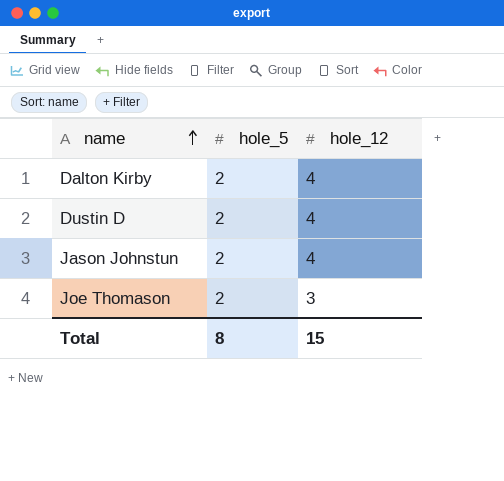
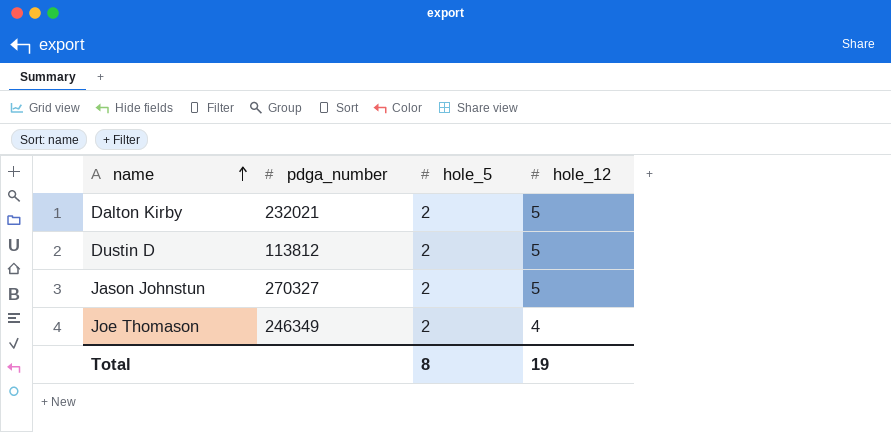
column pdga_number | position: none -> 2
Dalton Kirby | hole_12: 4 -> 5
Dustin D | hole_12: 4 -> 5
Jason Johnstun | hole_12: 4 -> 5
Joe Thomason | hole_12: 3 -> 4
Total | hole_12: 15 -> 19

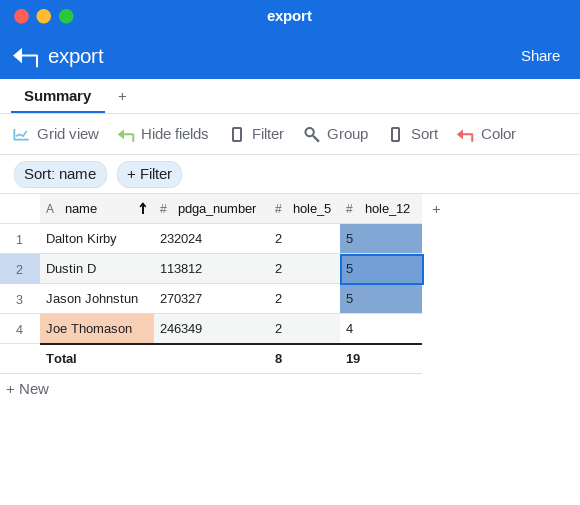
Dalton Kirby | pdga_number: 232021 -> 232024

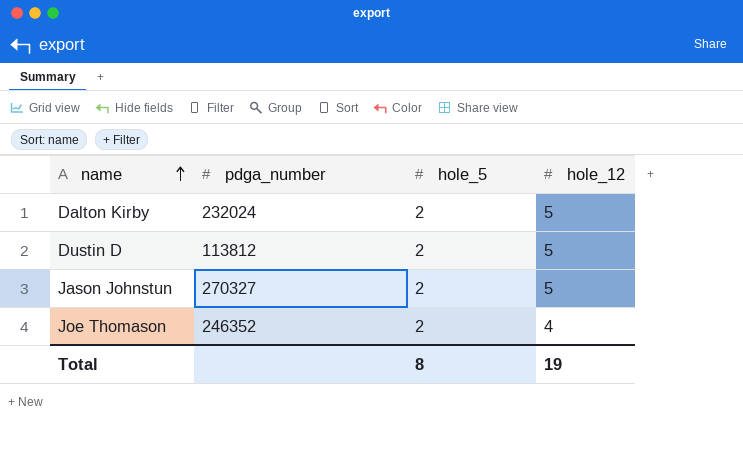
Joe Thomason | pdga_number: 246349 -> 246352

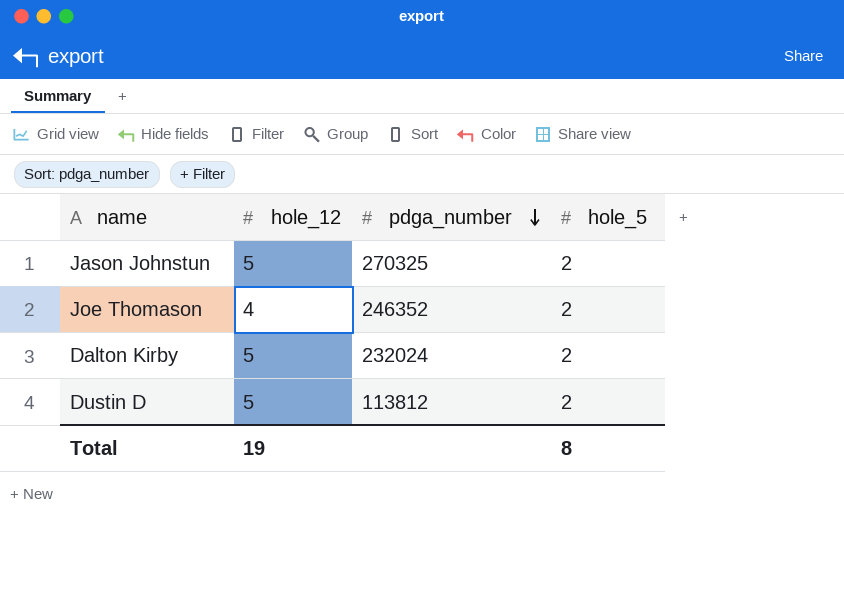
row order: name ascending -> pdga_number descending
column hole_12 | position: 4 -> 2
Jason Johnstun | pdga_number: 270327 -> 270325

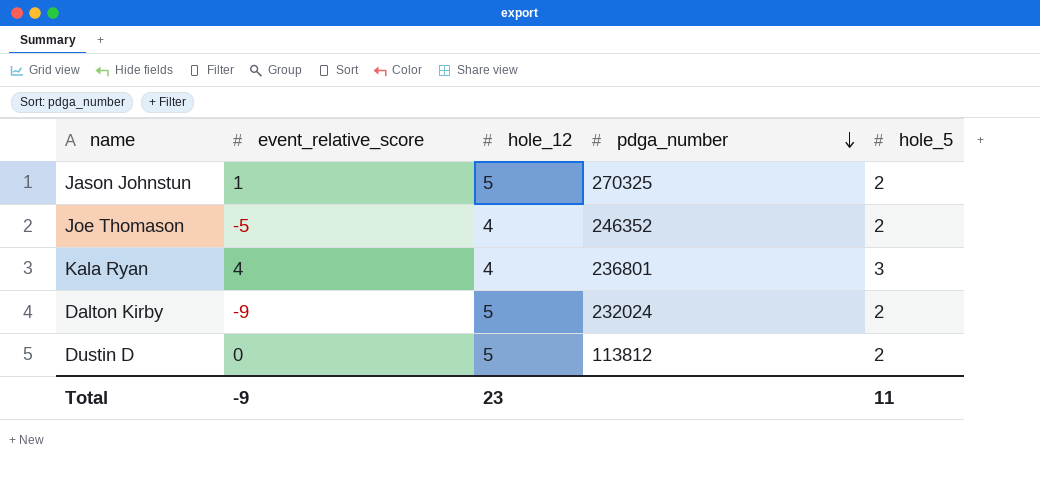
column event_relative_score | position: none -> 2
row Kala Ryan: none -> 4 | 4 | 236801 | 3
Total | hole_12: 19 -> 23
Total | hole_5: 8 -> 11

